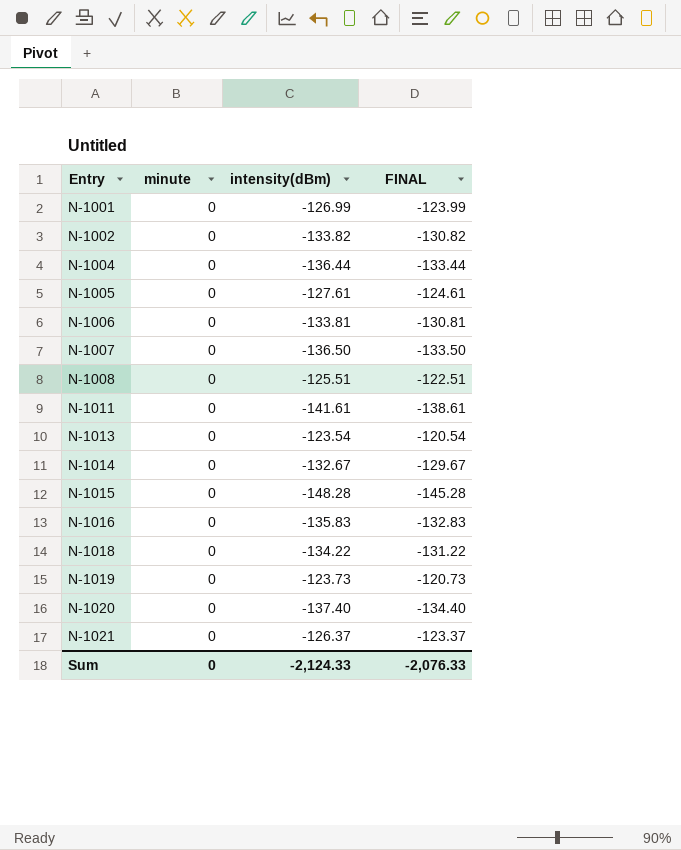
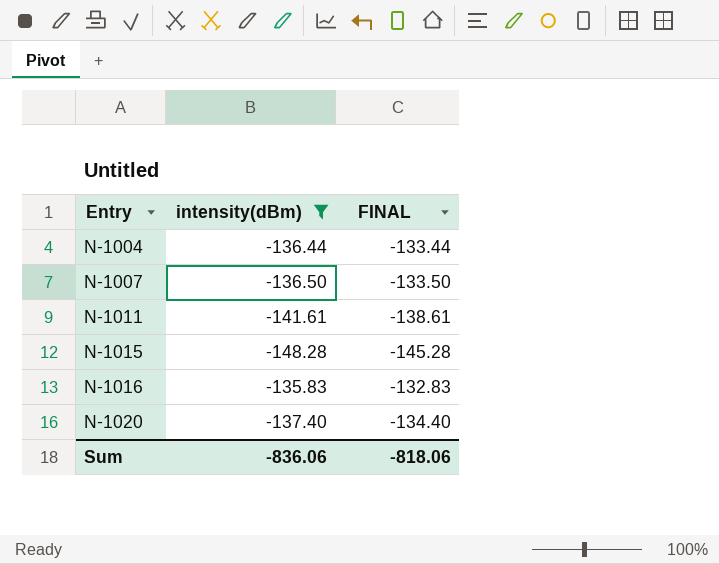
filter: none -> intensity(dBm) <= -135.83
column minute | position: 2 -> none
Sum | intensity(dBm): -2,124.33 -> -836.06
Sum | FINAL: -2,076.33 -> -818.06

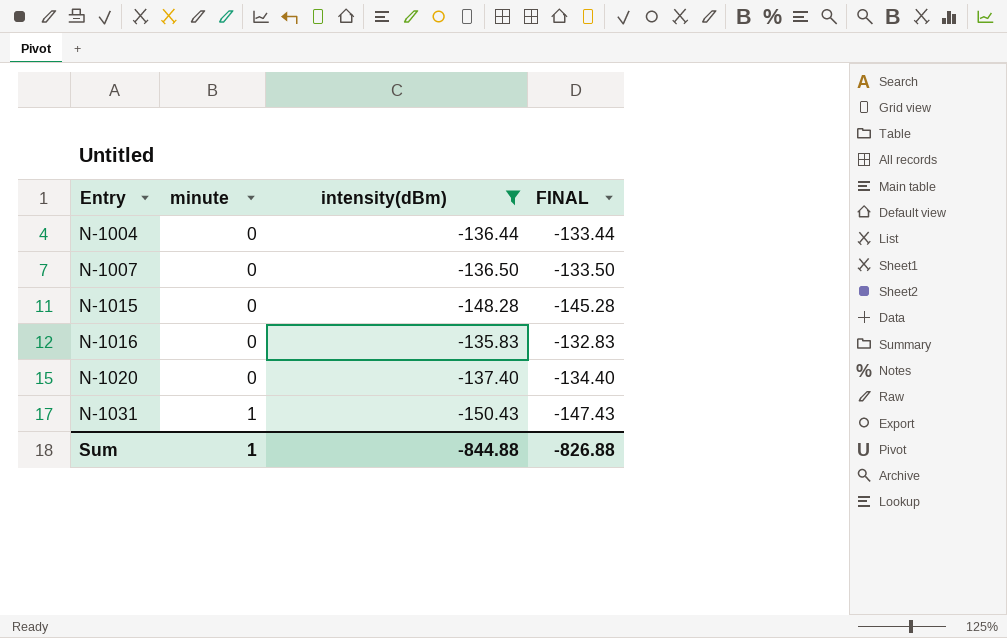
column minute | position: none -> 2
row N-1011: -141.61 | -138.61 -> none
row N-1031: none -> 1 | -150.43 | -147.43
Sum | intensity(dBm): -836.06 -> -844.88
Sum | FINAL: -818.06 -> -826.88

